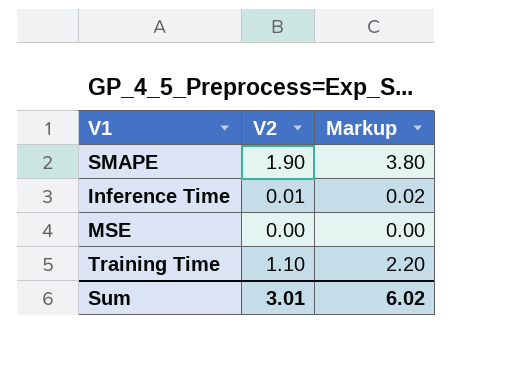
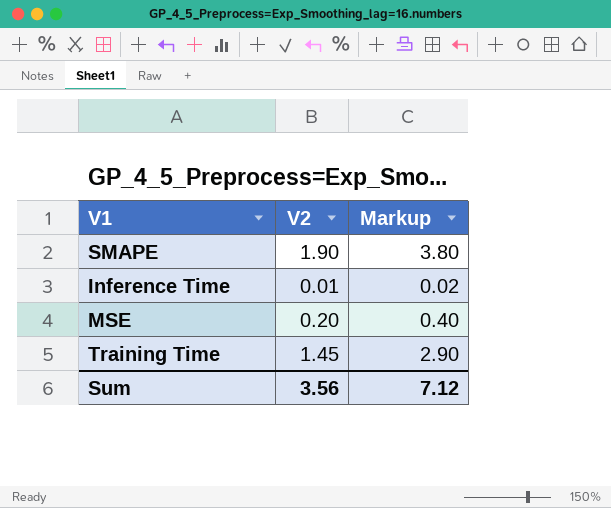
MSE | V2: 0.00 -> 0.20
MSE | Markup: 0.00 -> 0.40
Training Time | V2: 1.10 -> 1.45
Training Time | Markup: 2.20 -> 2.90
Sum | V2: 3.01 -> 3.56
Sum | Markup: 6.02 -> 7.12

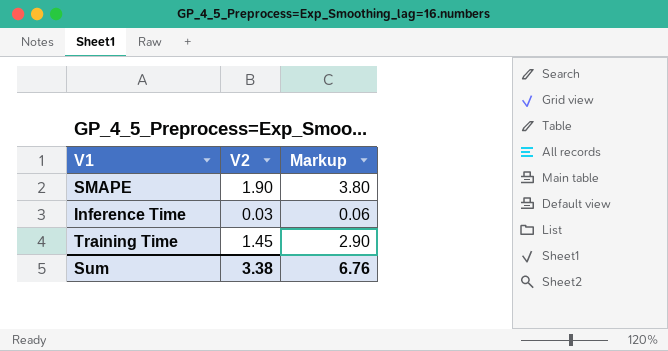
row MSE: 0.20 | 0.40 -> none
Inference Time | V2: 0.01 -> 0.03
Inference Time | Markup: 0.02 -> 0.06
Sum | V2: 3.56 -> 3.38
Sum | Markup: 7.12 -> 6.76

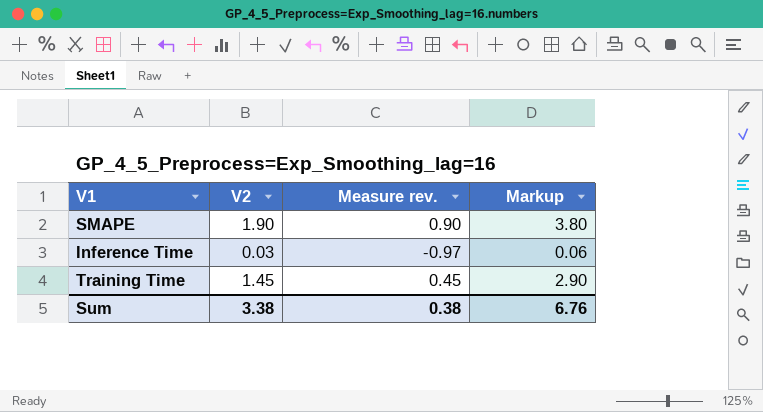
column Measure rev. | formula: none -> [V2] - 1

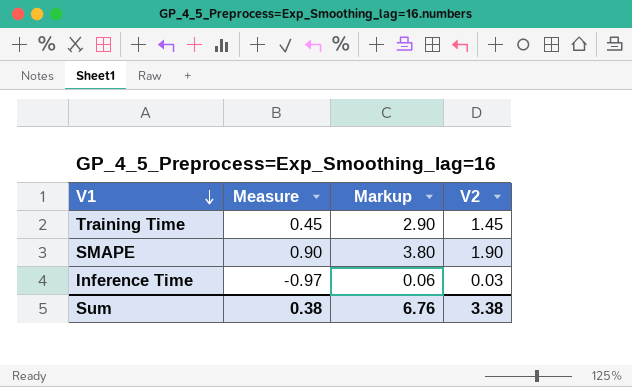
row order: none -> V1 descending
column name: Measure rev. -> Measure
column V2 | position: 2 -> 4

